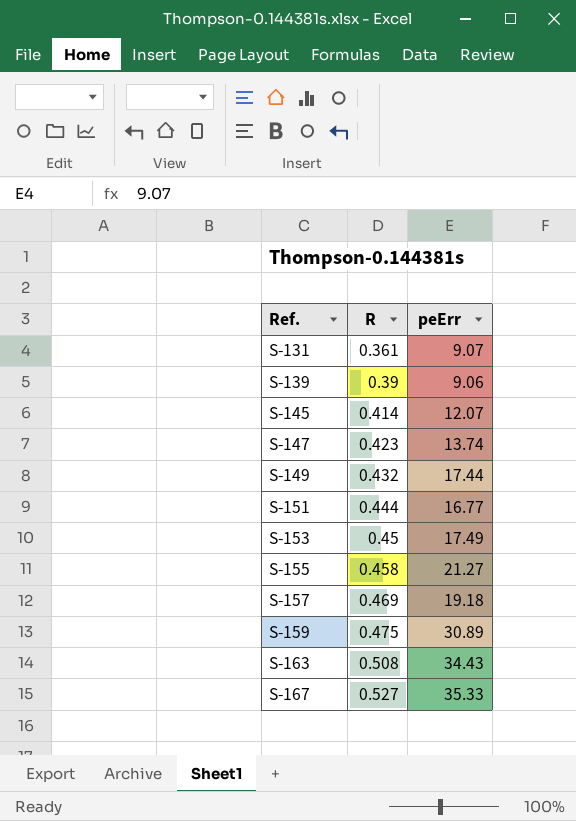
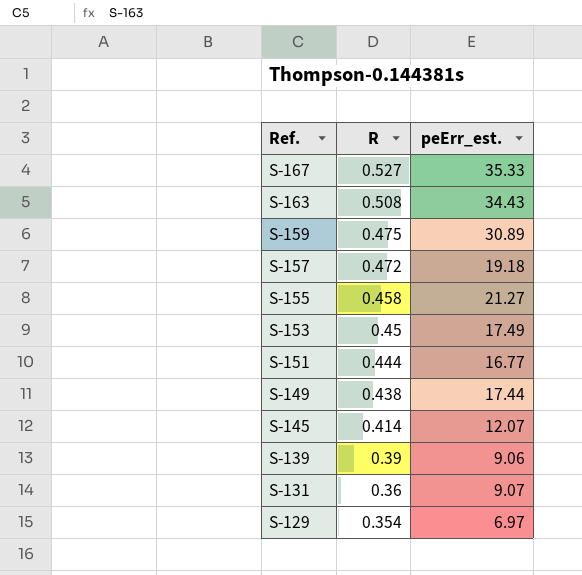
row order: Ref. ascending -> Ref. descending
column name: peErr -> peErr_est.
row S-147: 0.423 | 13.74 -> none
S-157 | R: 0.469 -> 0.472
S-149 | R: 0.432 -> 0.438
S-131 | R: 0.361 -> 0.36
row S-129: none -> 0.354 | 6.97

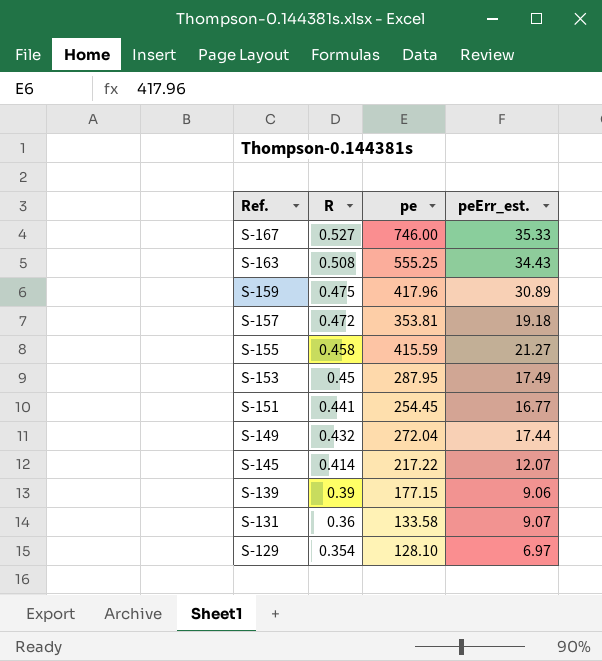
column pe | position: none -> 3
S-151 | R: 0.444 -> 0.441
S-149 | R: 0.438 -> 0.432

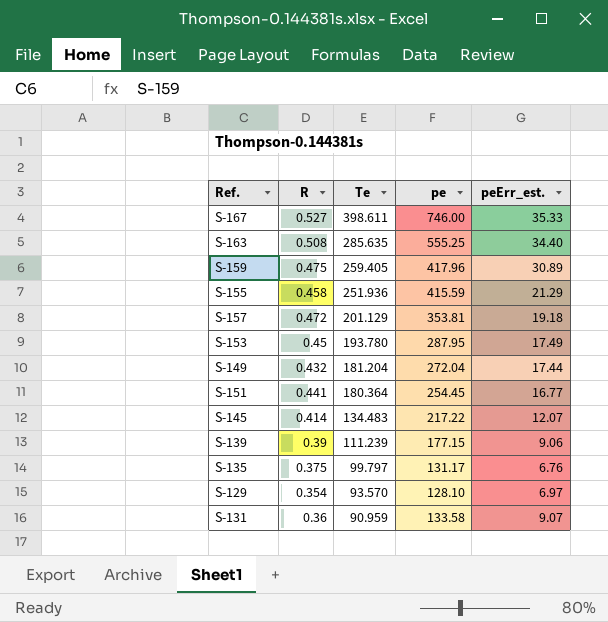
row order: Ref. descending -> Te descending
column Te | position: none -> 3
S-163 | peErr_est.: 34.43 -> 34.40
S-155 | peErr_est.: 21.27 -> 21.29
row S-135: none -> 0.375 | 99.797 | 131.17 | 6.76

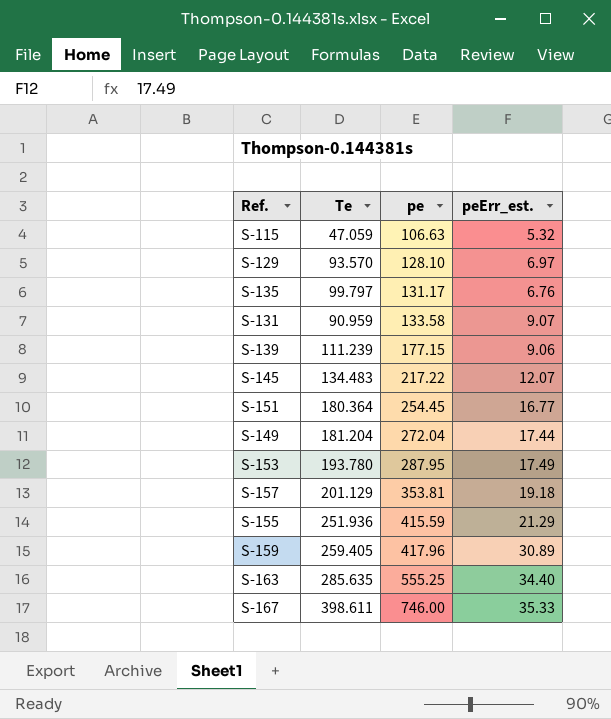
row order: Te descending -> pe ascending
column R | position: 2 -> none
row S-115: none -> 47.059 | 106.63 | 5.32

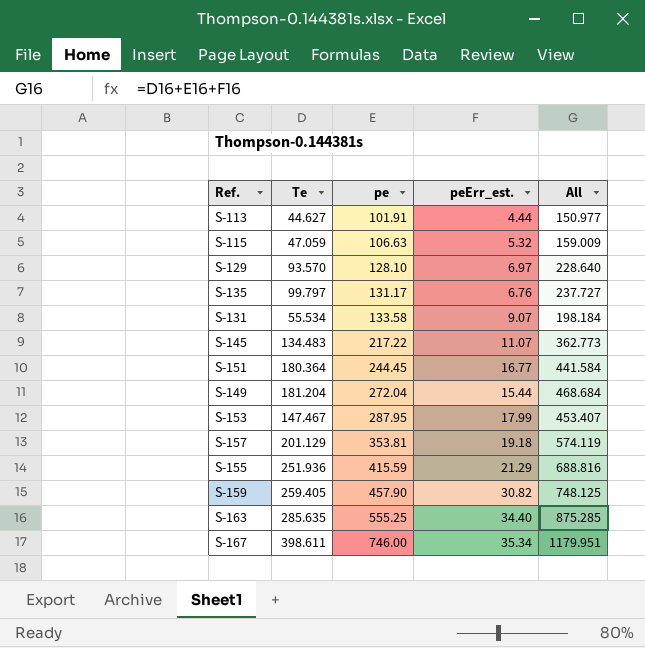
column All | formula: none -> [Te] + [pe] + [peErr_est.]
row S-139: 111.239 | 177.15 | 9.06 -> none
row S-113: none -> 44.627 | 101.91 | 4.44 | 150.977
S-131 | Te: 90.959 -> 55.534
S-145 | peErr_est.: 12.07 -> 11.07
S-151 | pe: 254.45 -> 244.45
S-149 | peErr_est.: 17.44 -> 15.44
S-153 | Te: 193.780 -> 147.467
S-153 | peErr_est.: 17.49 -> 17.99
S-159 | pe: 417.96 -> 457.90
S-159 | peErr_est.: 30.89 -> 30.82
S-167 | peErr_est.: 35.33 -> 35.34

